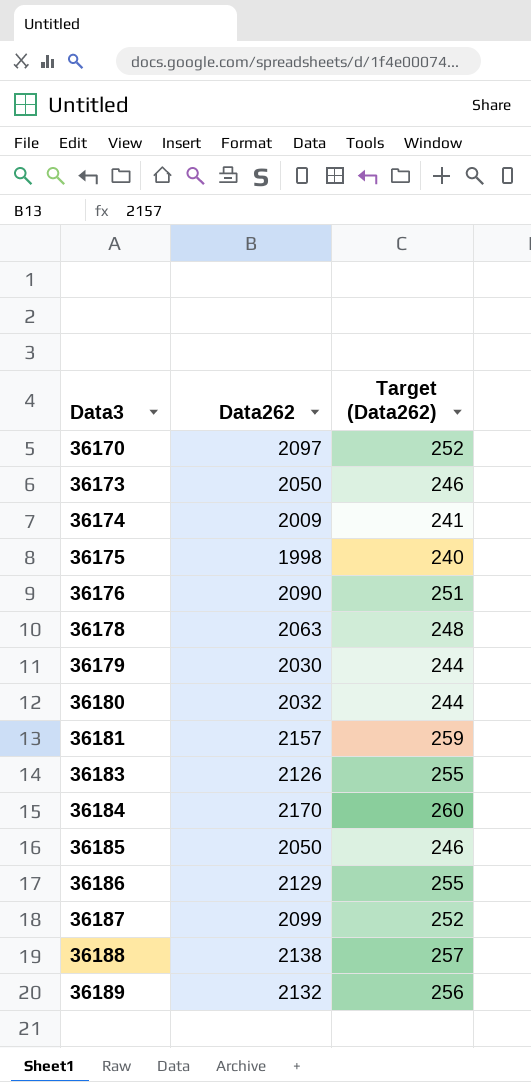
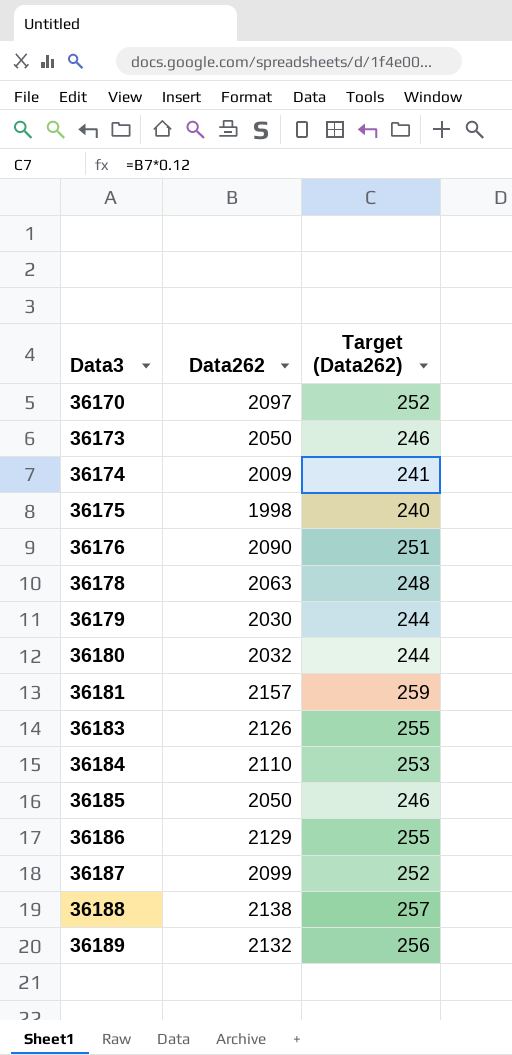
36184 | Data262: 2170 -> 2110
36184 | Target (Data262): 260 -> 253

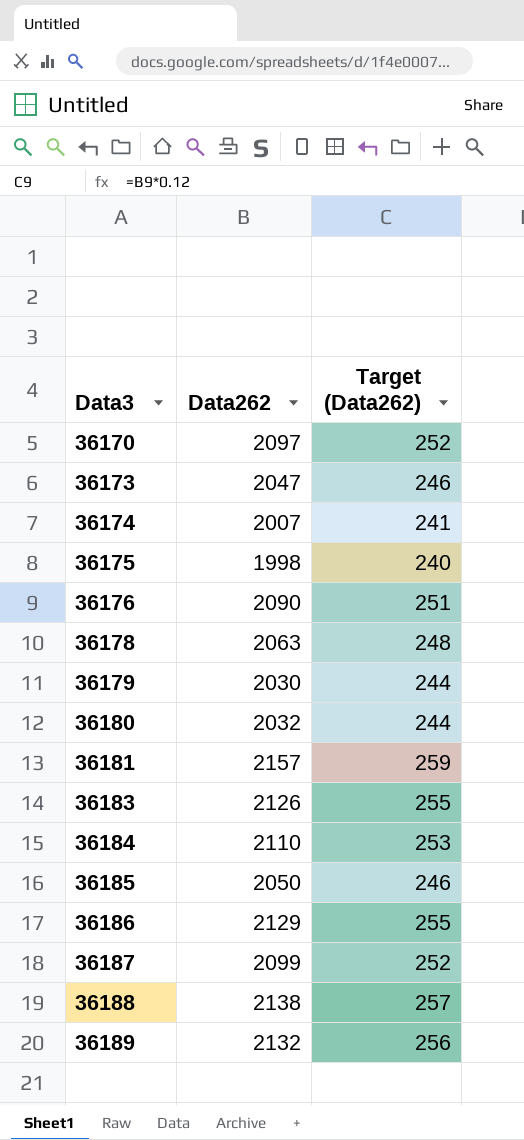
36173 | Data262: 2050 -> 2047
36174 | Data262: 2009 -> 2007

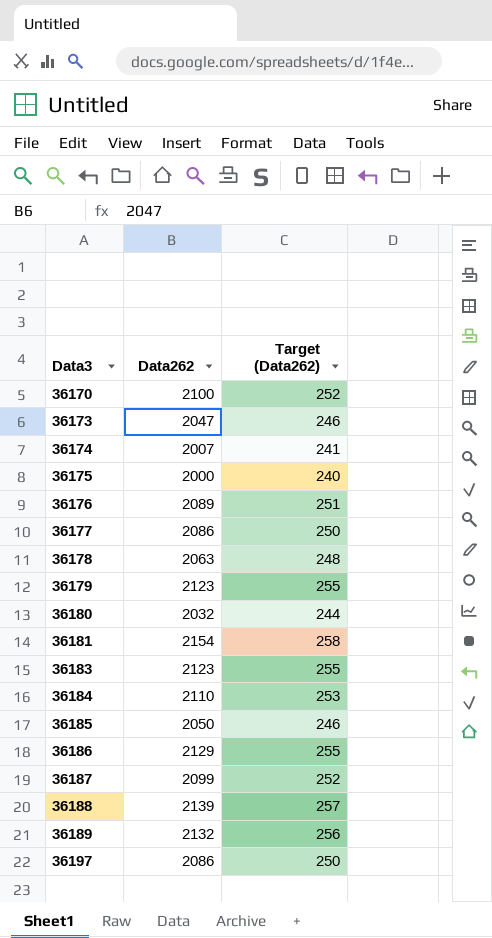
36170 | Data262: 2097 -> 2100
36175 | Data262: 1998 -> 2000
36176 | Data262: 2090 -> 2089
row 36177: none -> 2086 | 250
36179 | Data262: 2030 -> 2123
36179 | Target (Data262): 244 -> 255
36181 | Data262: 2157 -> 2154
36181 | Target (Data262): 259 -> 258
36183 | Data262: 2126 -> 2123
36188 | Data262: 2138 -> 2139
row 36197: none -> 2086 | 250

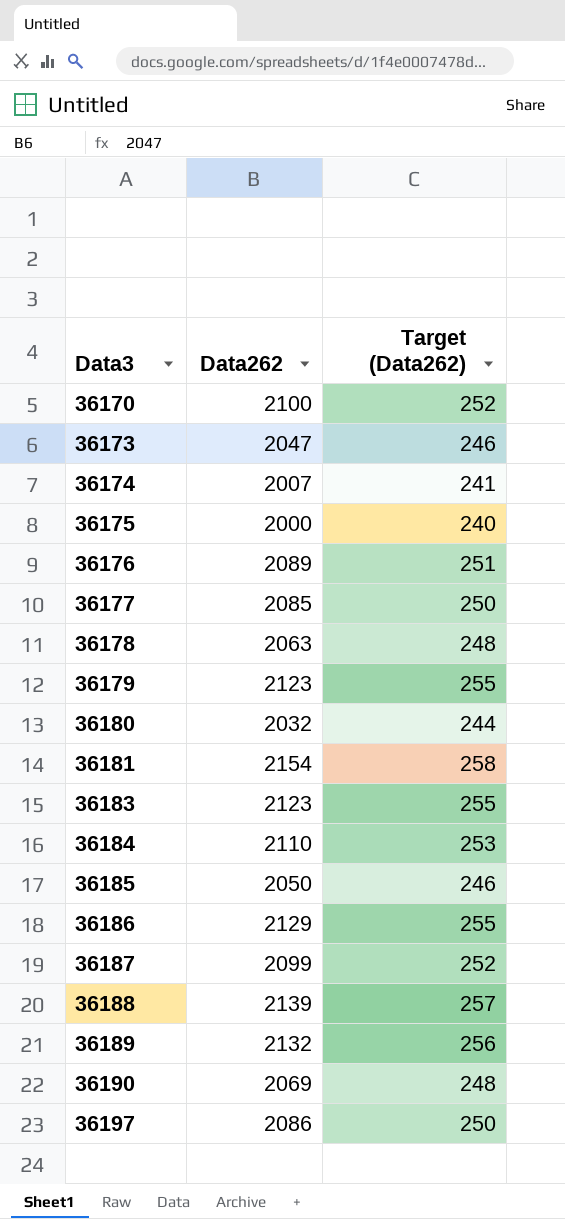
36177 | Data262: 2086 -> 2085
row 36190: none -> 2069 | 248

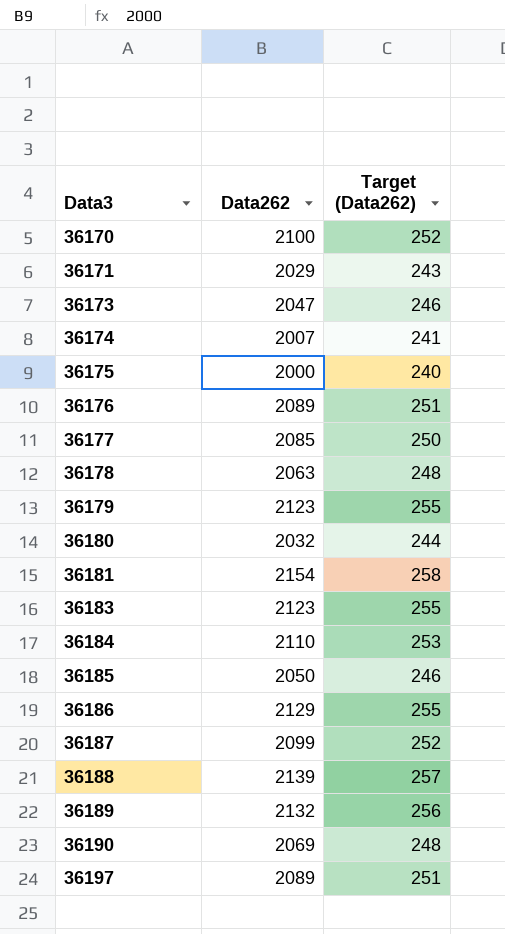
row 36171: none -> 2029 | 243
36197 | Data262: 2086 -> 2089
36197 | Target (Data262): 250 -> 251

